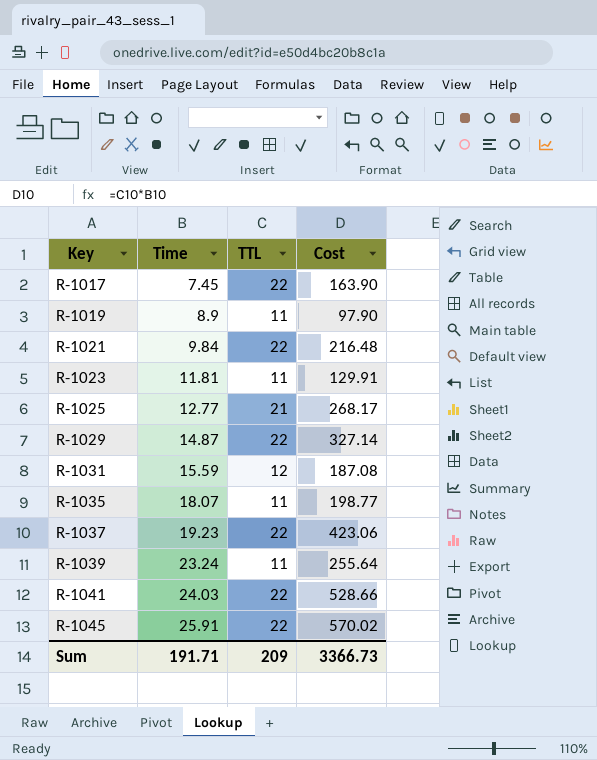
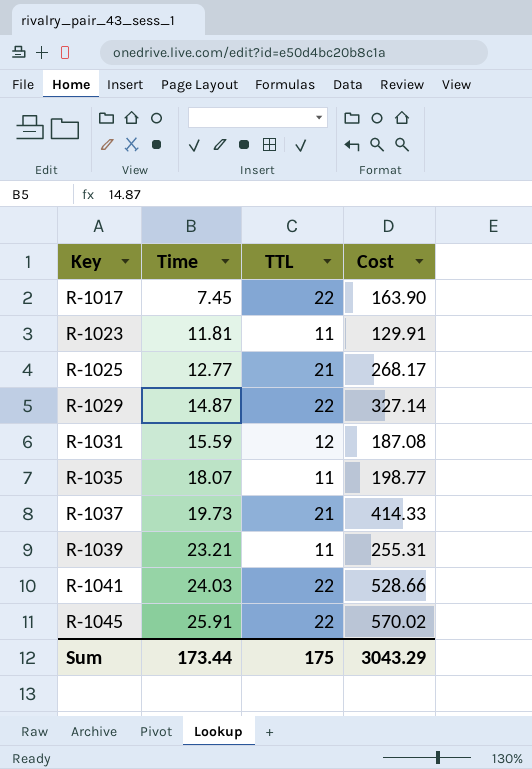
row R-1019: 8.9 | 11 | 97.90 -> none
row R-1021: 9.84 | 22 | 216.48 -> none
R-1037 | Time: 19.23 -> 19.73
R-1037 | TTL: 22 -> 21
R-1037 | Cost: 423.06 -> 414.33
R-1039 | Time: 23.24 -> 23.21
R-1039 | Cost: 255.64 -> 255.31
Sum | Time: 191.71 -> 173.44
Sum | TTL: 209 -> 175
Sum | Cost: 3366.73 -> 3043.29

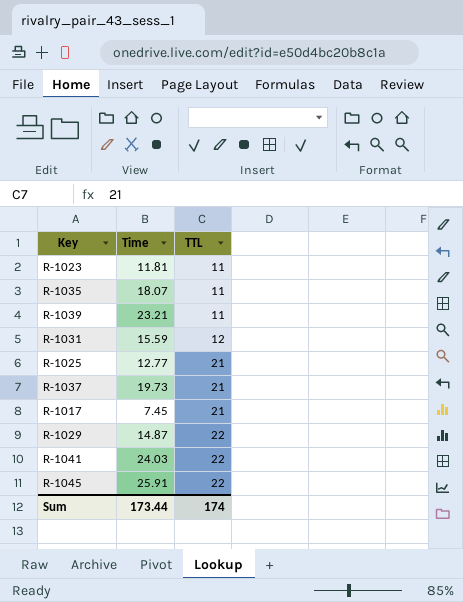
row order: Key ascending -> TTL ascending
column Cost | formula: [Time] * [TTL] -> none
R-1017 | TTL: 22 -> 21
Sum | TTL: 175 -> 174

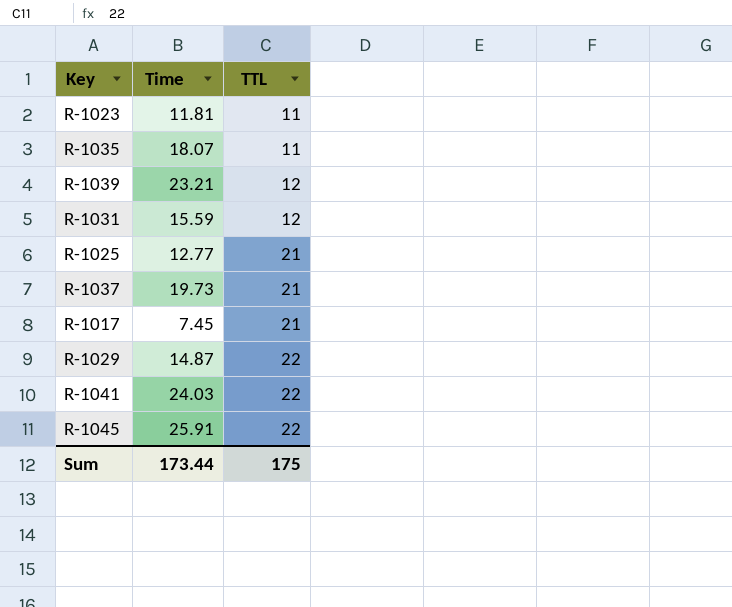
R-1039 | TTL: 11 -> 12
Sum | TTL: 174 -> 175

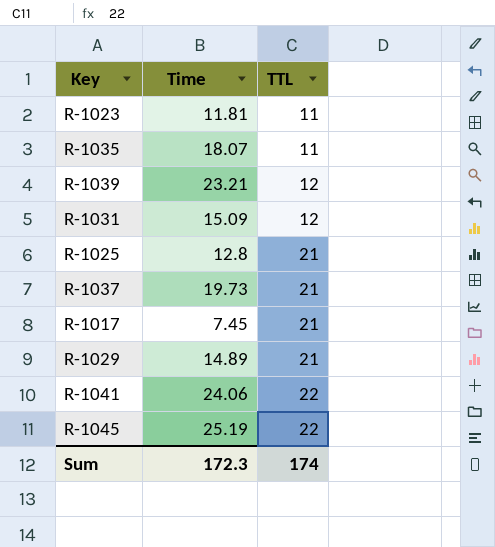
R-1031 | Time: 15.59 -> 15.09
R-1025 | Time: 12.77 -> 12.8
R-1029 | Time: 14.87 -> 14.89
R-1029 | TTL: 22 -> 21
R-1041 | Time: 24.03 -> 24.06
R-1045 | Time: 25.91 -> 25.19
Sum | Time: 173.44 -> 172.3
Sum | TTL: 175 -> 174

